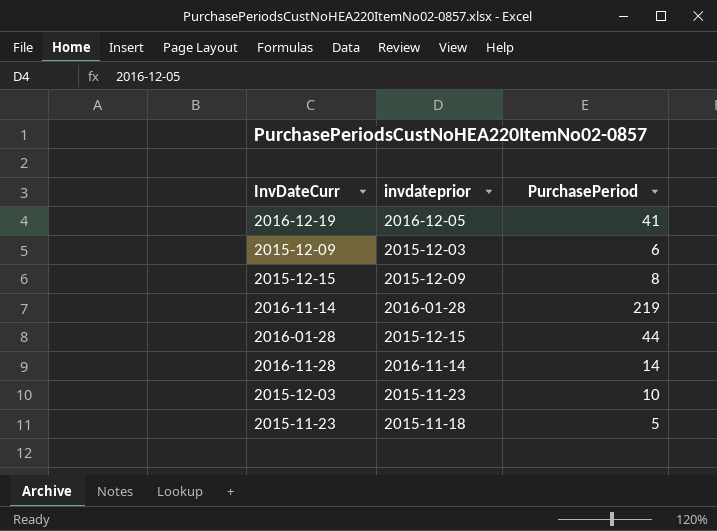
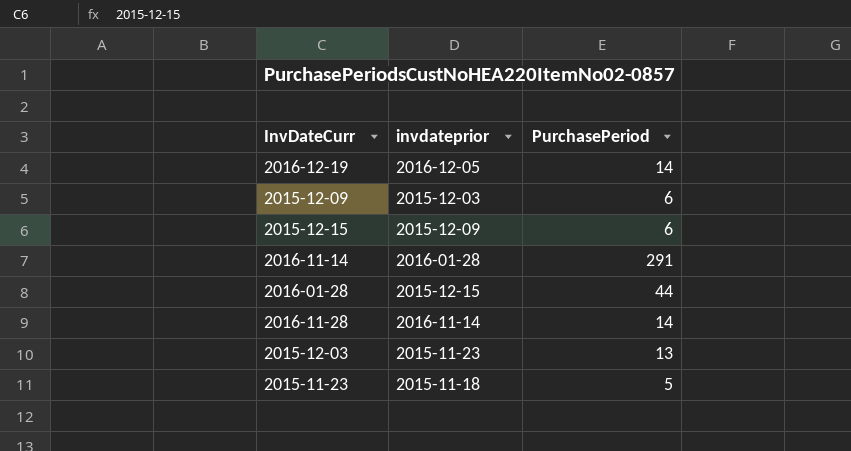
2016-12-19 | PurchasePeriod: 41 -> 14
2015-12-15 | PurchasePeriod: 8 -> 6
2016-11-14 | PurchasePeriod: 219 -> 291
2015-12-03 | PurchasePeriod: 10 -> 13

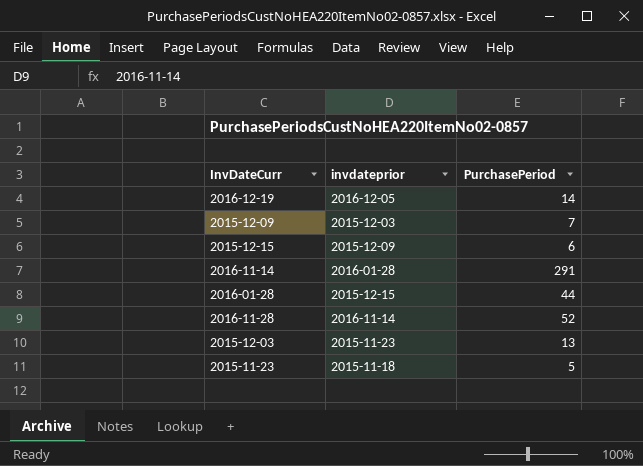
2015-12-09 | PurchasePeriod: 6 -> 7
2016-11-28 | PurchasePeriod: 14 -> 52

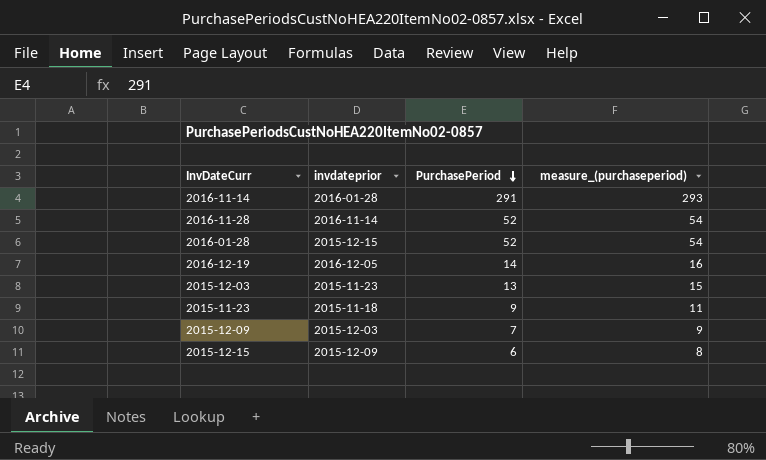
row order: none -> PurchasePeriod descending
column measure_(purchaseperiod) | formula: none -> [PurchasePeriod] + 2
2016-01-28 | PurchasePeriod: 44 -> 52
2015-11-23 | PurchasePeriod: 5 -> 9

